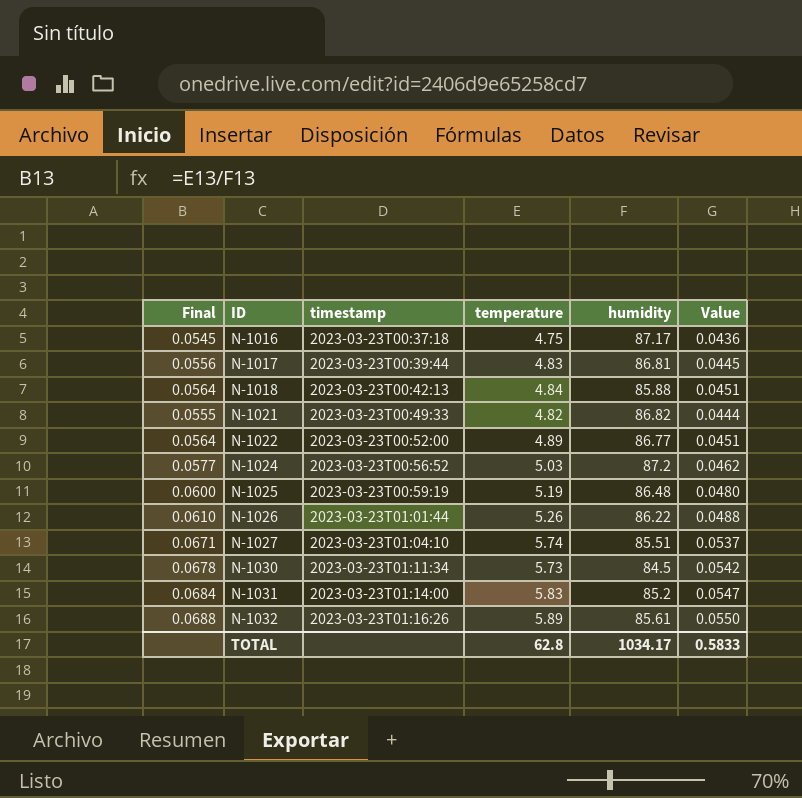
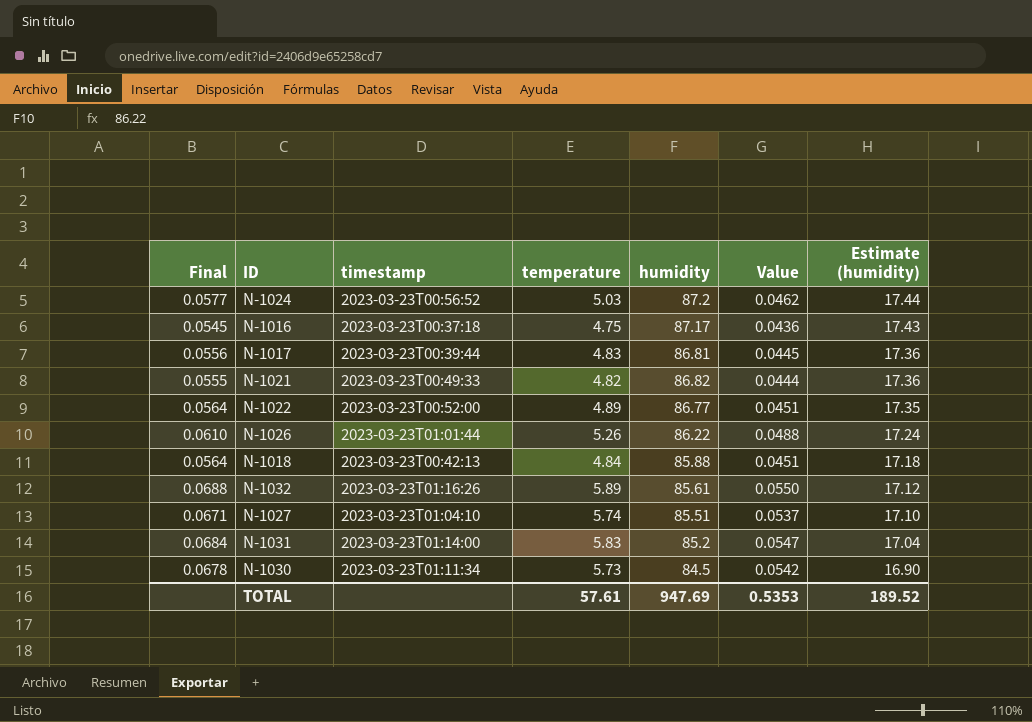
row order: ID ascending -> Estimate (humidity) descending
column Estimate (humidity) | formula: none -> [humidity] * 0.2
row N-1025: 0.0600 | 2023-03-23T00:59:19 | 5.19 | 86.48 | 0.0480 -> none
TOTAL | temperature: 62.8 -> 57.61
TOTAL | humidity: 1034.17 -> 947.69
TOTAL | Value: 0.5833 -> 0.5353

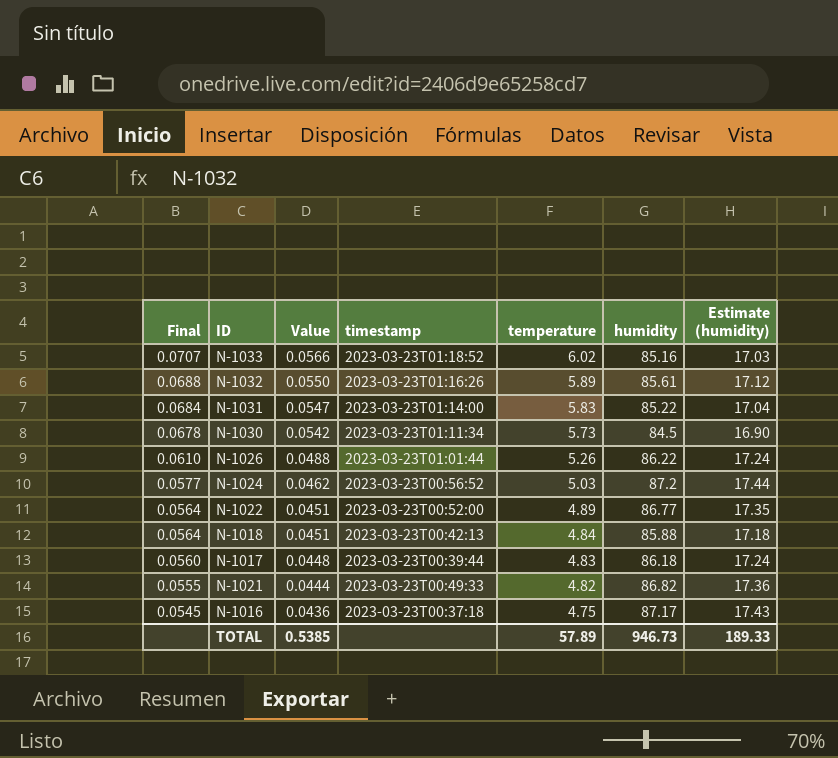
row order: Estimate (humidity) descending -> Final descending
column Value | position: 6 -> 3
row N-1027: 0.0671 | 2023-03-23T01:04:10 | 5.74 | 85.51 | 0.0537 | 17.10 -> none
row N-1033: none -> 0.0707 | 0.0566 | 2023-03-23T01:18:52 | 6.02 | 85.16 | 17.03
N-1031 | humidity: 85.2 -> 85.22
N-1017 | Final: 0.0556 -> 0.0560
N-1017 | Value: 0.0445 -> 0.0448
N-1017 | humidity: 86.81 -> 86.18
N-1017 | Estimate (humidity): 17.36 -> 17.24
TOTAL | Value: 0.5353 -> 0.5385
TOTAL | temperature: 57.61 -> 57.89
TOTAL | humidity: 947.69 -> 946.73
TOTAL | Estimate (humidity): 189.52 -> 189.33

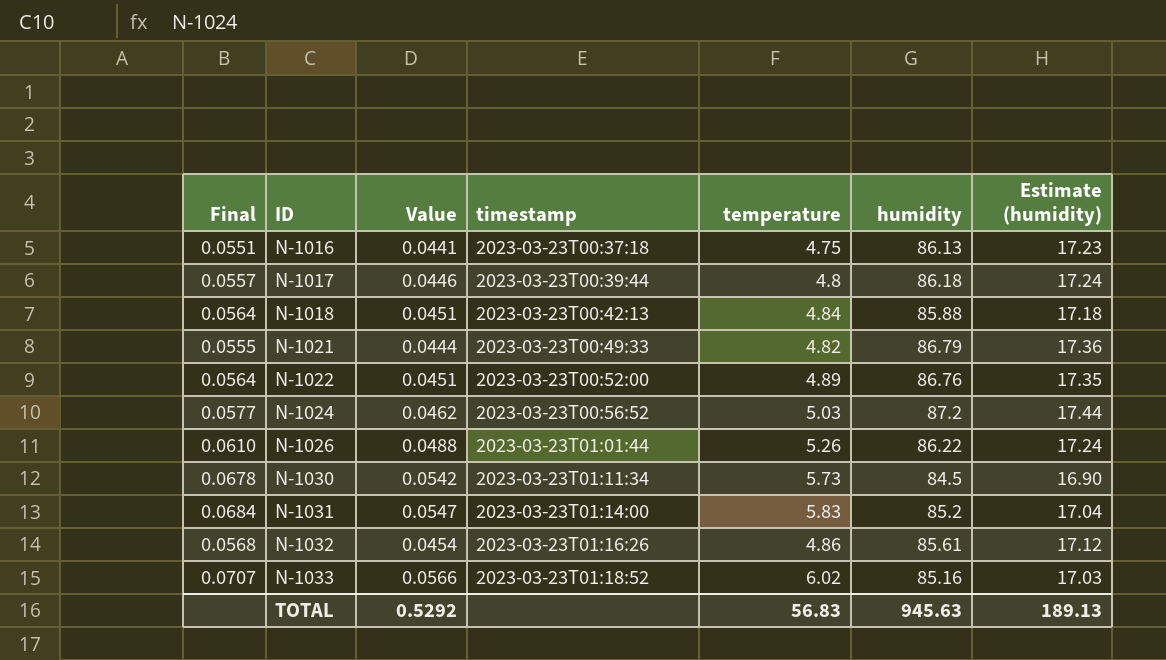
row order: Final descending -> ID ascending
N-1016 | Final: 0.0545 -> 0.0551
N-1016 | Value: 0.0436 -> 0.0441
N-1016 | humidity: 87.17 -> 86.13
N-1016 | Estimate (humidity): 17.43 -> 17.23
N-1017 | Final: 0.0560 -> 0.0557
N-1017 | Value: 0.0448 -> 0.0446
N-1017 | temperature: 4.83 -> 4.8
N-1021 | humidity: 86.82 -> 86.79
N-1022 | humidity: 86.77 -> 86.76
N-1031 | humidity: 85.22 -> 85.2
N-1032 | Final: 0.0688 -> 0.0568
N-1032 | Value: 0.0550 -> 0.0454
N-1032 | temperature: 5.89 -> 4.86
TOTAL | Value: 0.5385 -> 0.5292
TOTAL | temperature: 57.89 -> 56.83
TOTAL | humidity: 946.73 -> 945.63
TOTAL | Estimate (humidity): 189.33 -> 189.13

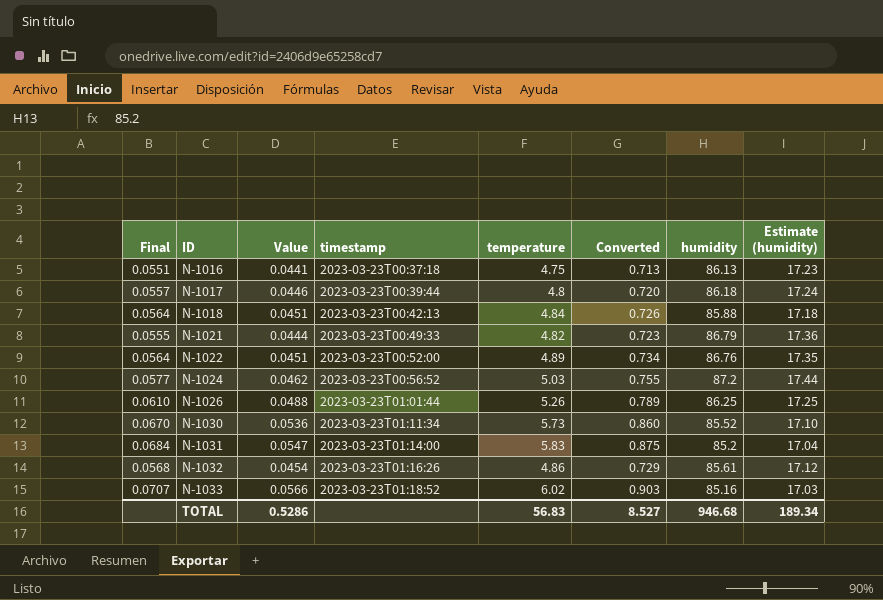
column Converted | formula: none -> [temperature] * 0.15
N-1026 | humidity: 86.22 -> 86.25
N-1026 | Estimate (humidity): 17.24 -> 17.25
N-1030 | Final: 0.0678 -> 0.0670
N-1030 | Value: 0.0542 -> 0.0536
N-1030 | humidity: 84.5 -> 85.52
N-1030 | Estimate (humidity): 16.90 -> 17.10
TOTAL | Value: 0.5292 -> 0.5286
TOTAL | humidity: 945.63 -> 946.68
TOTAL | Estimate (humidity): 189.13 -> 189.34

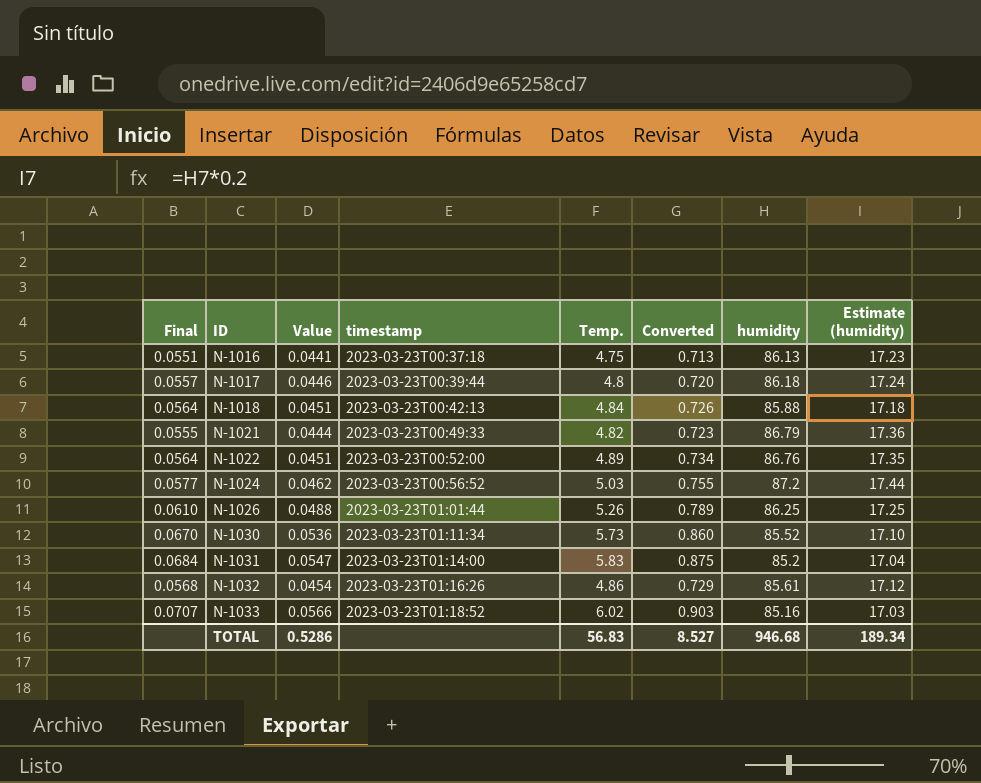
column name: temperature -> Temp.

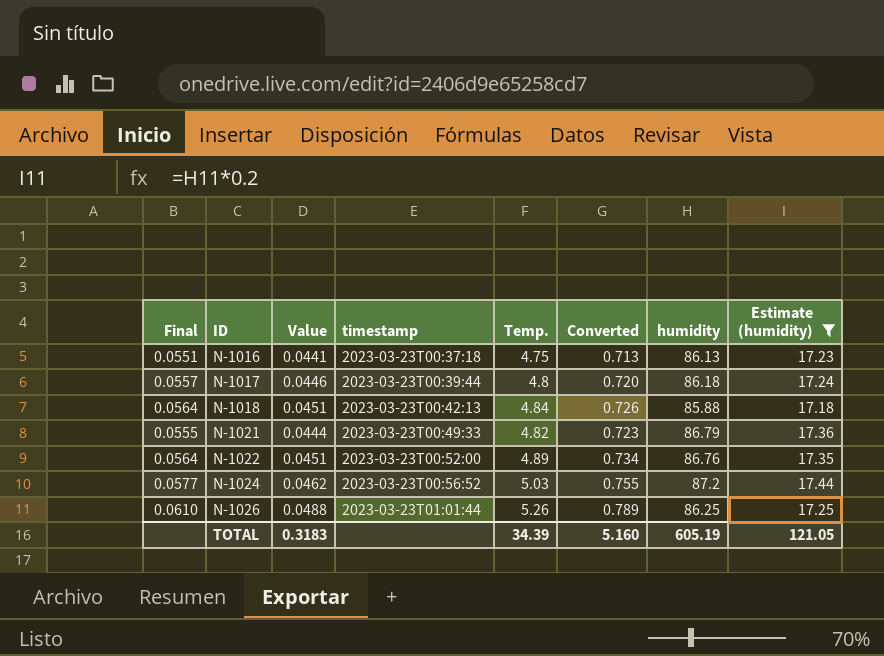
filter: none -> Estimate (humidity) >= 17.18
TOTAL | Value: 0.5286 -> 0.3183
TOTAL | Temp.: 56.83 -> 34.39
TOTAL | Converted: 8.527 -> 5.160
TOTAL | humidity: 946.68 -> 605.19
TOTAL | Estimate (humidity): 189.34 -> 121.05

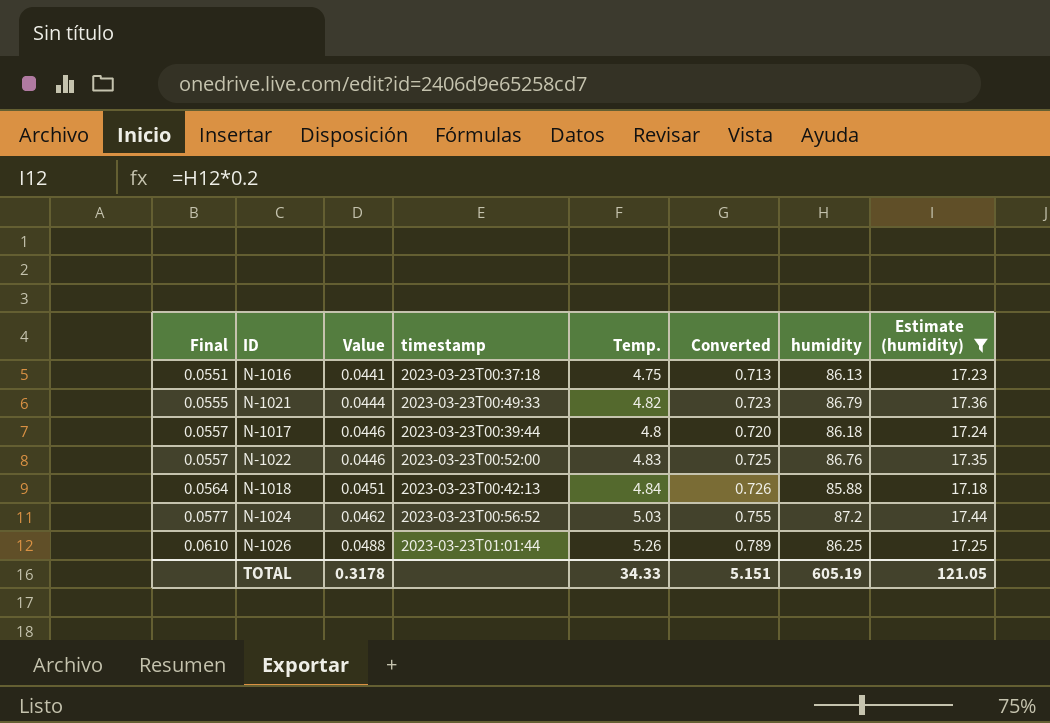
row order: ID ascending -> Final ascending
N-1022 | Final: 0.0564 -> 0.0557
N-1022 | Value: 0.0451 -> 0.0446
N-1022 | Temp.: 4.89 -> 4.83
N-1022 | Converted: 0.734 -> 0.725
TOTAL | Value: 0.3183 -> 0.3178
TOTAL | Temp.: 34.39 -> 34.33
TOTAL | Converted: 5.160 -> 5.151

